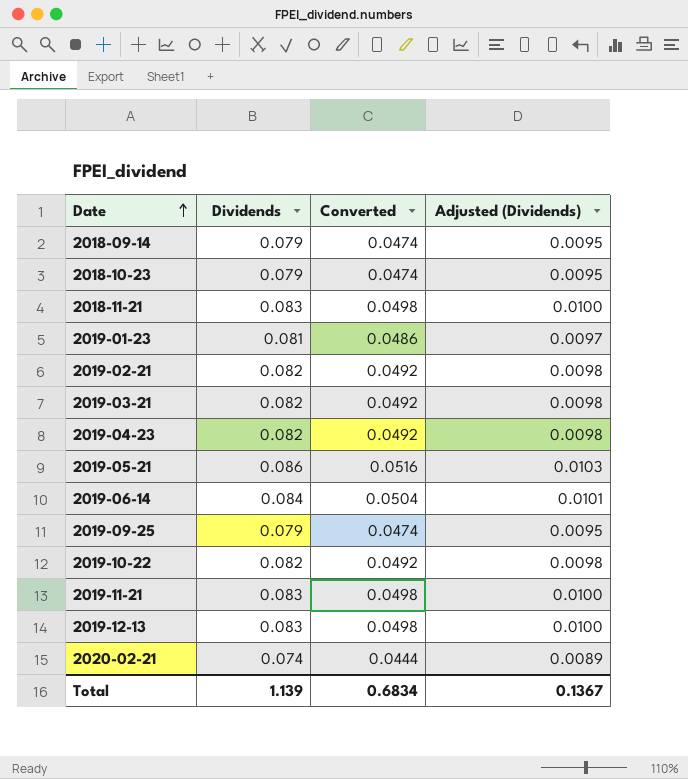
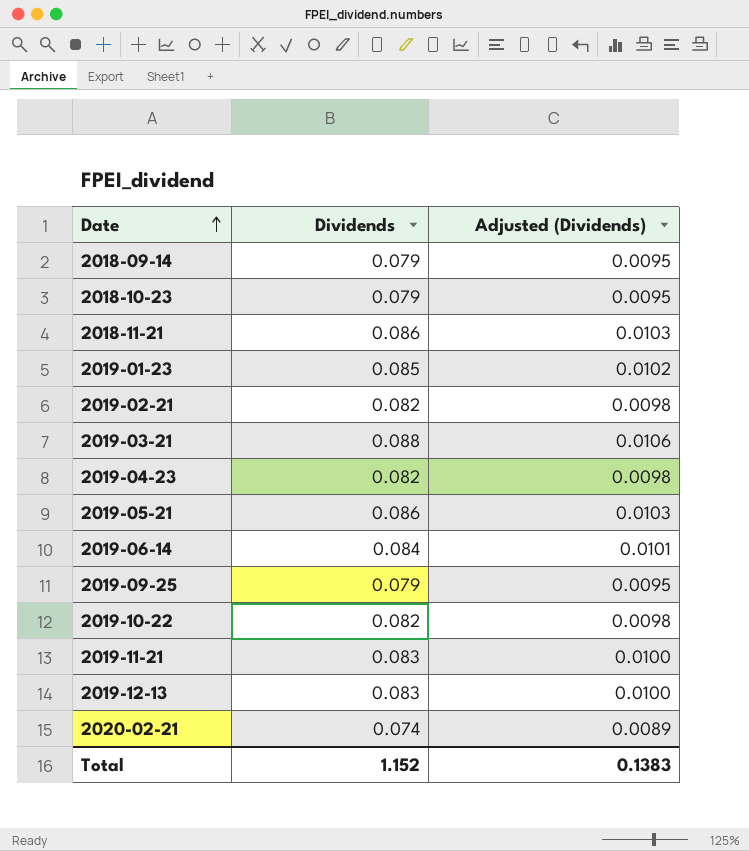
column Converted | formula: [Dividends] * 0.6 -> none
2018-11-21 | Dividends: 0.083 -> 0.086
2018-11-21 | Adjusted (Dividends): 0.0100 -> 0.0103
2019-01-23 | Dividends: 0.081 -> 0.085
2019-01-23 | Adjusted (Dividends): 0.0097 -> 0.0102
2019-03-21 | Dividends: 0.082 -> 0.088
2019-03-21 | Adjusted (Dividends): 0.0098 -> 0.0106
Total | Dividends: 1.139 -> 1.152
Total | Adjusted (Dividends): 0.1367 -> 0.1383

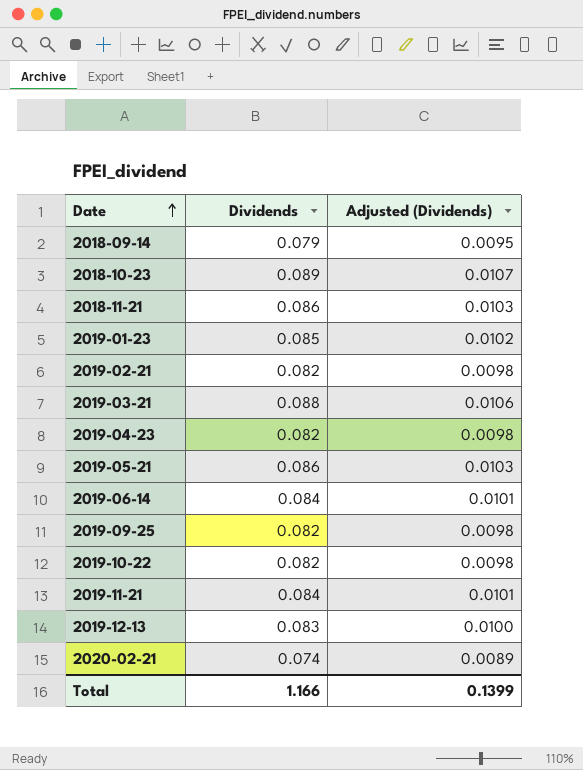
2018-10-23 | Dividends: 0.079 -> 0.089
2018-10-23 | Adjusted (Dividends): 0.0095 -> 0.0107
2019-09-25 | Dividends: 0.079 -> 0.082
2019-09-25 | Adjusted (Dividends): 0.0095 -> 0.0098
2019-11-21 | Dividends: 0.083 -> 0.084
2019-11-21 | Adjusted (Dividends): 0.0100 -> 0.0101
Total | Dividends: 1.152 -> 1.166
Total | Adjusted (Dividends): 0.1383 -> 0.1399

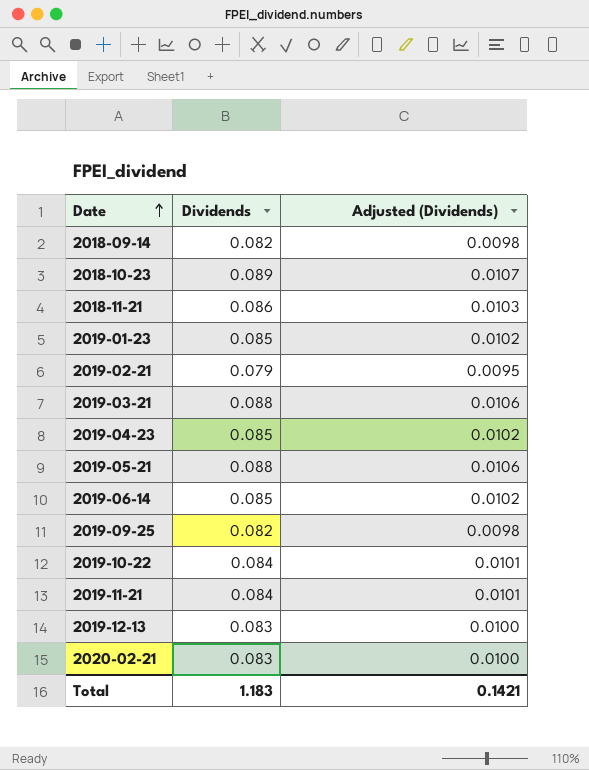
2018-09-14 | Dividends: 0.079 -> 0.082
2018-09-14 | Adjusted (Dividends): 0.0095 -> 0.0098
2019-02-21 | Dividends: 0.082 -> 0.079
2019-02-21 | Adjusted (Dividends): 0.0098 -> 0.0095
2019-04-23 | Dividends: 0.082 -> 0.085
2019-04-23 | Adjusted (Dividends): 0.0098 -> 0.0102
2019-05-21 | Dividends: 0.086 -> 0.088
2019-05-21 | Adjusted (Dividends): 0.0103 -> 0.0106
2019-06-14 | Dividends: 0.084 -> 0.085
2019-06-14 | Adjusted (Dividends): 0.0101 -> 0.0102
2019-10-22 | Dividends: 0.082 -> 0.084
2019-10-22 | Adjusted (Dividends): 0.0098 -> 0.0101
2020-02-21 | Dividends: 0.074 -> 0.083
2020-02-21 | Adjusted (Dividends): 0.0089 -> 0.0100
Total | Dividends: 1.166 -> 1.183
Total | Adjusted (Dividends): 0.1399 -> 0.1421

